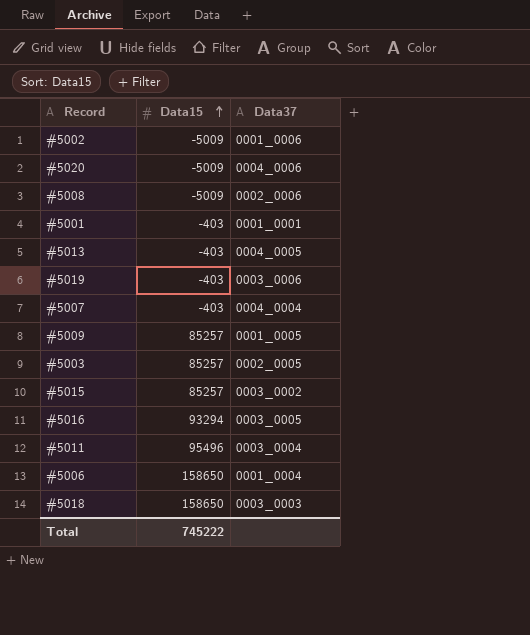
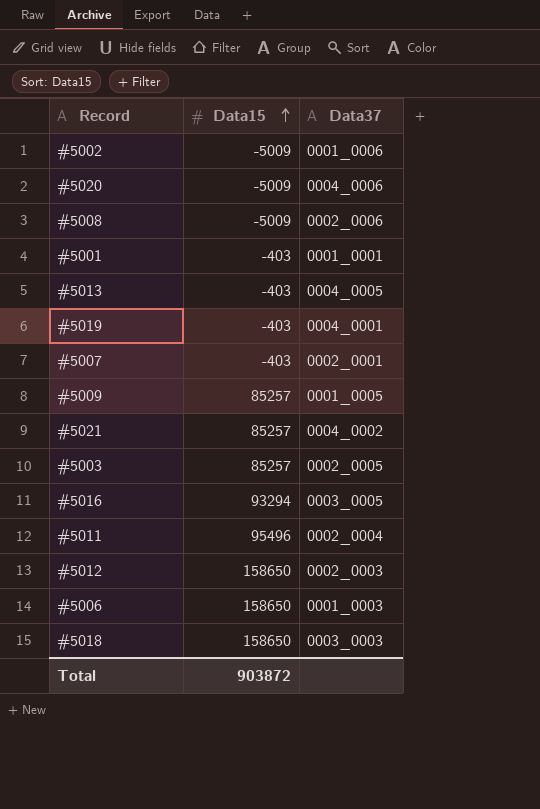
row #5015: 85257 | 0003_0002 -> none
#5019 | Data37: 0003_0006 -> 0004_0001
#5007 | Data37: 0004_0004 -> 0002_0001
row #5021: none -> 85257 | 0004_0002
#5011 | Data37: 0003_0004 -> 0002_0004
row #5012: none -> 158650 | 0002_0003
#5006 | Data37: 0001_0004 -> 0001_0003
Total | Data15: 745222 -> 903872

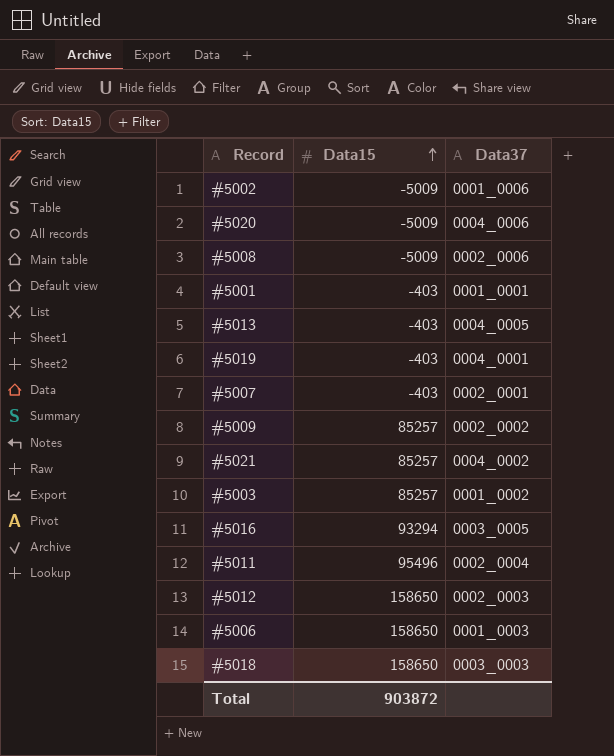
#5009 | Data37: 0001_0005 -> 0002_0002
#5003 | Data37: 0002_0005 -> 0001_0002

